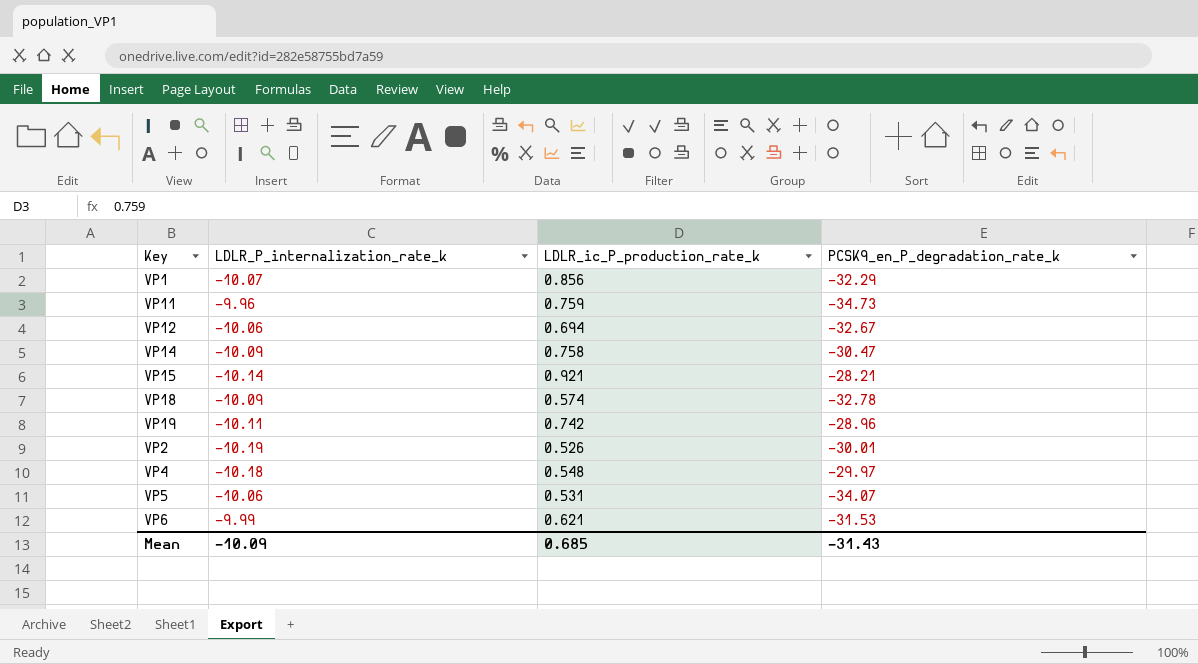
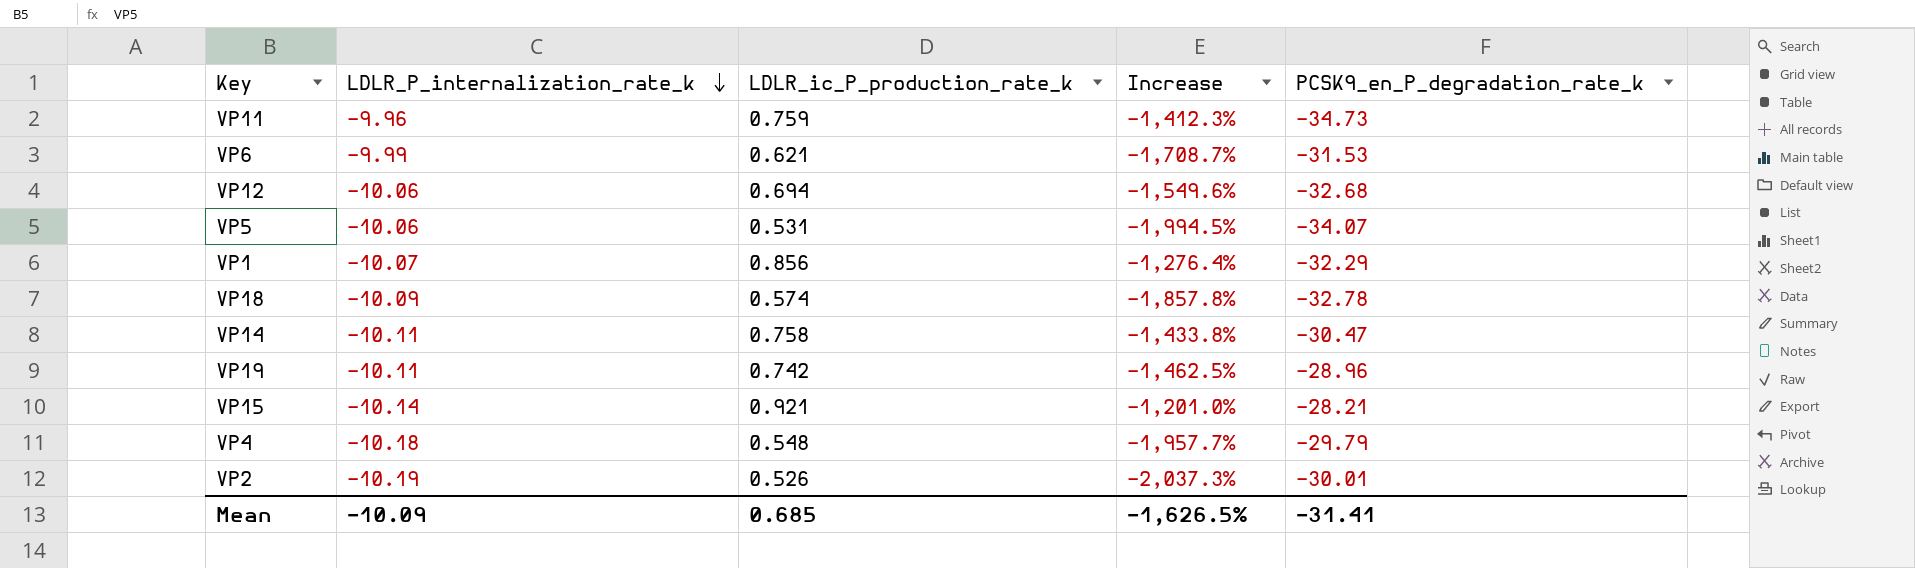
row order: none -> LDLR_P_internalization_rate_k descending
column Increase | formula: none -> ([LDLR_P_internalization_rate_k] - [LDLR_ic_P_production_rate_k]) / [LDLR_ic_P_production_rate_k]
VP12 | PCSK9_en_P_degradation_rate_k: -32.67 -> -32.68
VP14 | LDLR_P_internalization_rate_k: -10.09 -> -10.11
VP4 | PCSK9_en_P_degradation_rate_k: -29.97 -> -29.79
Mean | PCSK9_en_P_degradation_rate_k: -31.43 -> -31.41

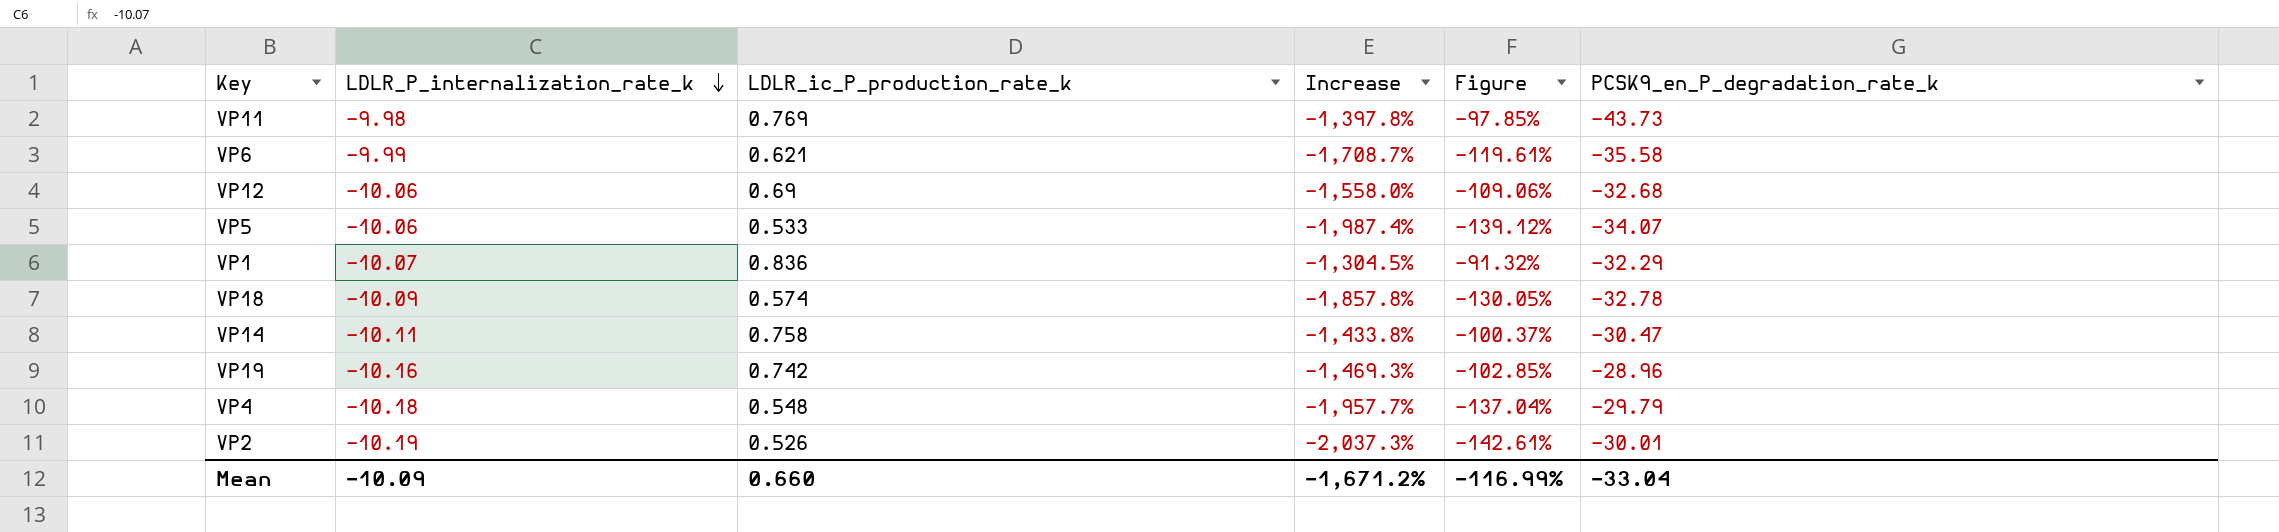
column Figure | formula: none -> [Increase] * 0.07
row VP15: -10.14 | 0.921 | -1,201.0% | -28.21 -> none
VP11 | LDLR_P_internalization_rate_k: -9.96 -> -9.98
VP11 | LDLR_ic_P_production_rate_k: 0.759 -> 0.769
VP11 | Increase: -1,412.3% -> -1,397.8%
VP11 | PCSK9_en_P_degradation_rate_k: -34.73 -> -43.73
VP6 | PCSK9_en_P_degradation_rate_k: -31.53 -> -35.58
VP12 | LDLR_ic_P_production_rate_k: 0.694 -> 0.69
VP12 | Increase: -1,549.6% -> -1,558.0%
VP5 | LDLR_ic_P_production_rate_k: 0.531 -> 0.533
VP5 | Increase: -1,994.5% -> -1,987.4%
VP1 | LDLR_ic_P_production_rate_k: 0.856 -> 0.836
VP1 | Increase: -1,276.4% -> -1,304.5%
VP19 | LDLR_P_internalization_rate_k: -10.11 -> -10.16
VP19 | Increase: -1,462.5% -> -1,469.3%
Mean | LDLR_ic_P_production_rate_k: 0.685 -> 0.660
Mean | Increase: -1,626.5% -> -1,671.2%
Mean | PCSK9_en_P_degradation_rate_k: -31.41 -> -33.04

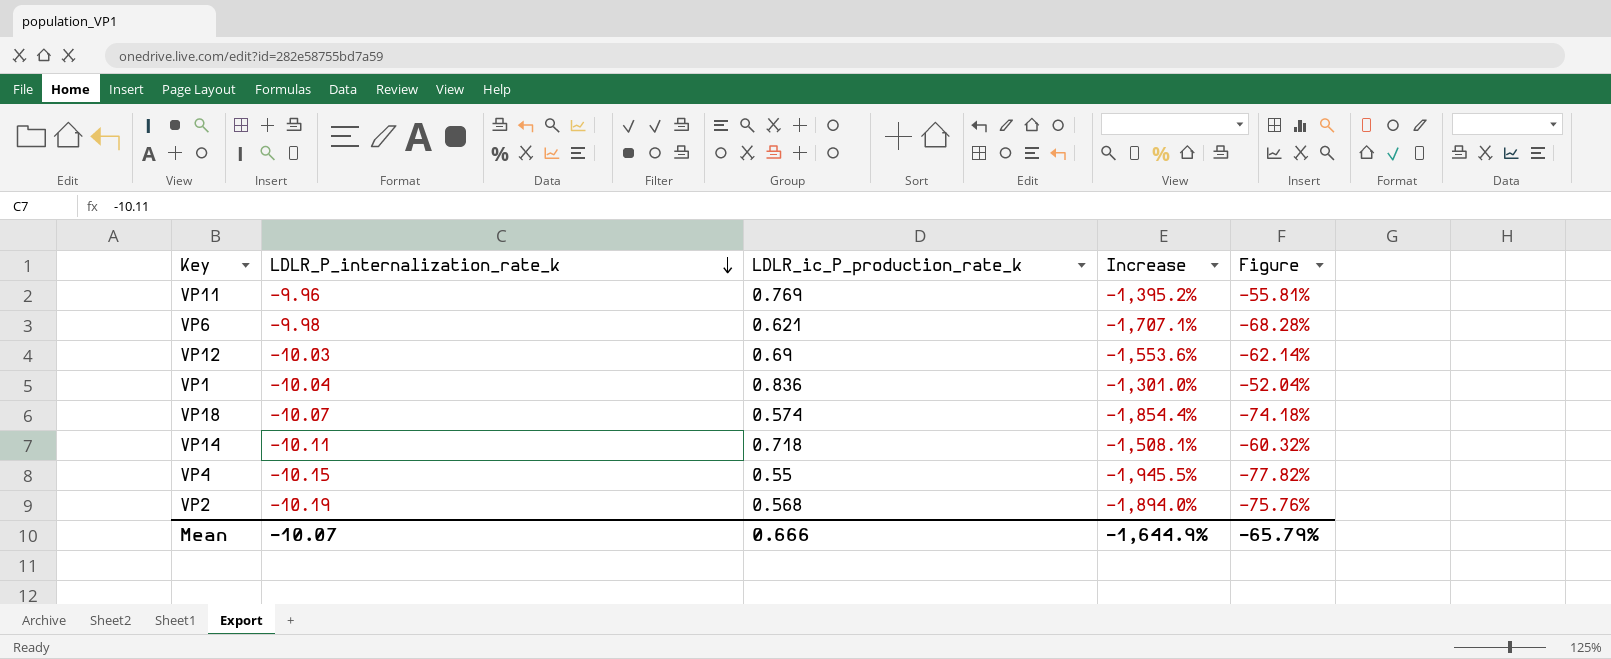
column PCSK9_en_P_degradation_rate_k | position: 6 -> none
column Figure | formula: [Increase] * 0.07 -> [Increase] * 0.04
row VP5: -10.06 | 0.533 | -1,987.4% | -139.12% | -34.07 -> none
row VP19: -10.16 | 0.742 | -1,469.3% | -102.85% | -28.96 -> none
VP11 | LDLR_P_internalization_rate_k: -9.98 -> -9.96
VP11 | Increase: -1,397.8% -> -1,395.2%
VP6 | LDLR_P_internalization_rate_k: -9.99 -> -9.98
VP6 | Increase: -1,708.7% -> -1,707.1%
VP12 | LDLR_P_internalization_rate_k: -10.06 -> -10.03
VP12 | Increase: -1,558.0% -> -1,553.6%
VP1 | LDLR_P_internalization_rate_k: -10.07 -> -10.04
VP1 | Increase: -1,304.5% -> -1,301.0%
VP18 | LDLR_P_internalization_rate_k: -10.09 -> -10.07
VP18 | Increase: -1,857.8% -> -1,854.4%
VP14 | LDLR_ic_P_production_rate_k: 0.758 -> 0.718
VP14 | Increase: -1,433.8% -> -1,508.1%
VP4 | LDLR_P_internalization_rate_k: -10.18 -> -10.15
VP4 | LDLR_ic_P_production_rate_k: 0.548 -> 0.55
VP4 | Increase: -1,957.7% -> -1,945.5%
VP2 | LDLR_ic_P_production_rate_k: 0.526 -> 0.568
VP2 | Increase: -2,037.3% -> -1,894.0%
Mean | LDLR_P_internalization_rate_k: -10.09 -> -10.07
Mean | LDLR_ic_P_production_rate_k: 0.660 -> 0.666
Mean | Increase: -1,671.2% -> -1,644.9%
Mean | Figure: -116.99% -> -65.79%

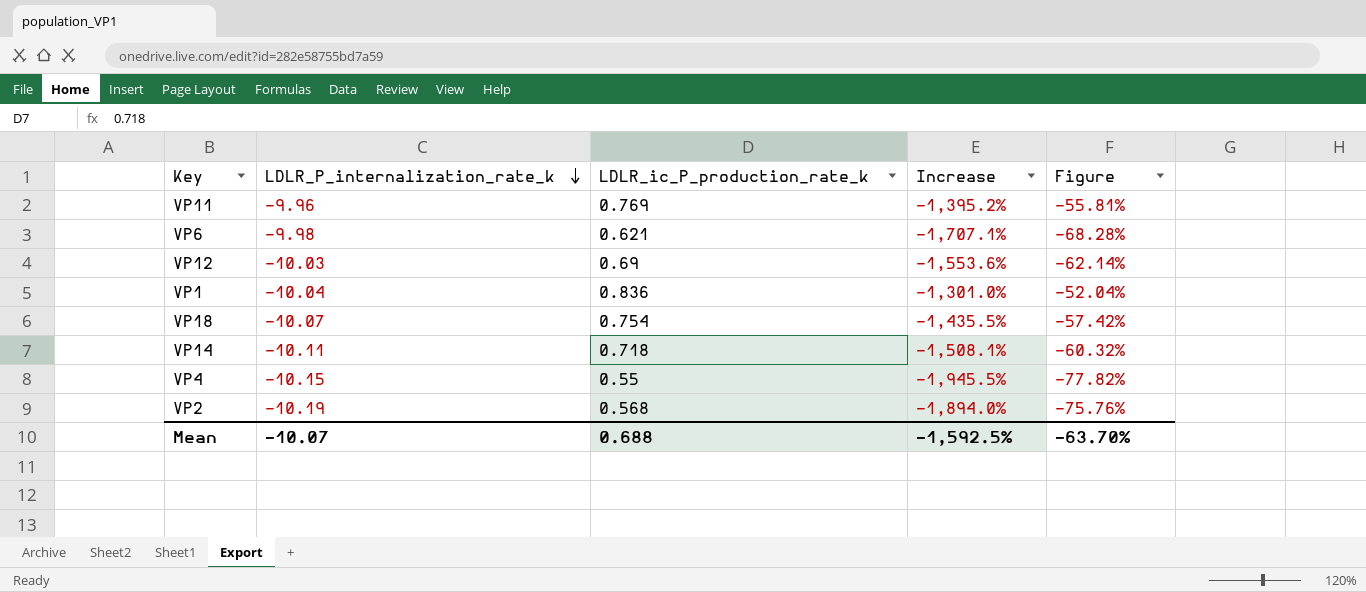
VP18 | LDLR_ic_P_production_rate_k: 0.574 -> 0.754
VP18 | Increase: -1,854.4% -> -1,435.5%
VP18 | Figure: -74.18% -> -57.42%
Mean | LDLR_ic_P_production_rate_k: 0.666 -> 0.688
Mean | Increase: -1,644.9% -> -1,592.5%
Mean | Figure: -65.79% -> -63.70%

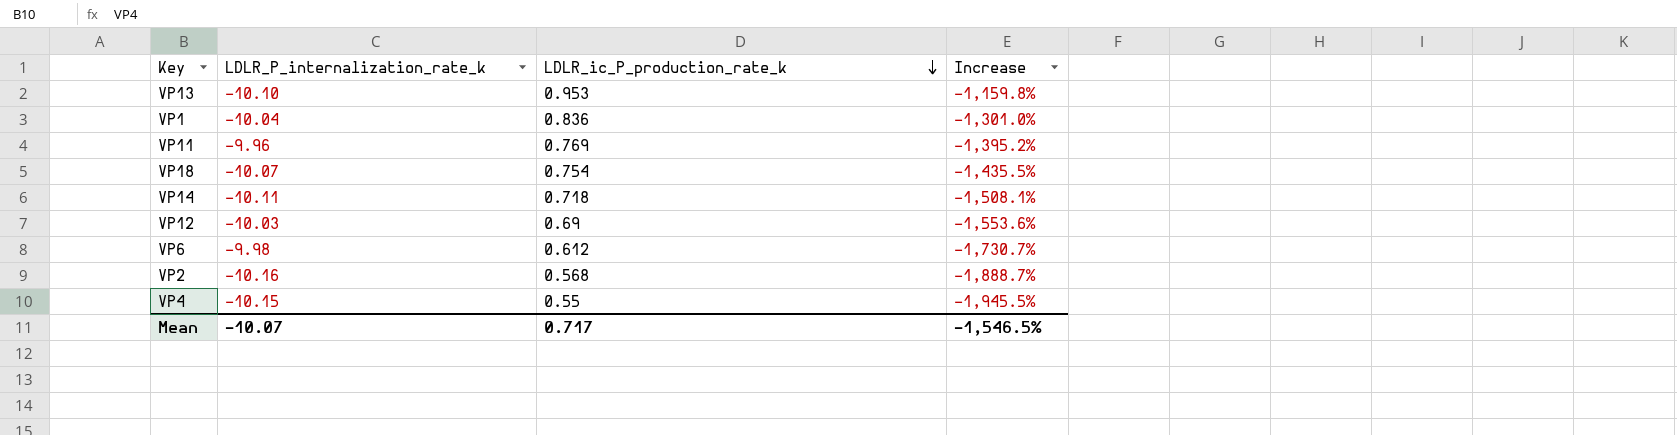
row order: LDLR_P_internalization_rate_k descending -> LDLR_ic_P_production_rate_k descending
column Figure | formula: [Increase] * 0.04 -> none
row VP13: none -> -10.10 | 0.953 | -1,159.8%
VP6 | LDLR_ic_P_production_rate_k: 0.621 -> 0.612
VP6 | Increase: -1,707.1% -> -1,730.7%
VP2 | LDLR_P_internalization_rate_k: -10.19 -> -10.16
VP2 | Increase: -1,894.0% -> -1,888.7%
Mean | LDLR_ic_P_production_rate_k: 0.688 -> 0.717
Mean | Increase: -1,592.5% -> -1,546.5%

